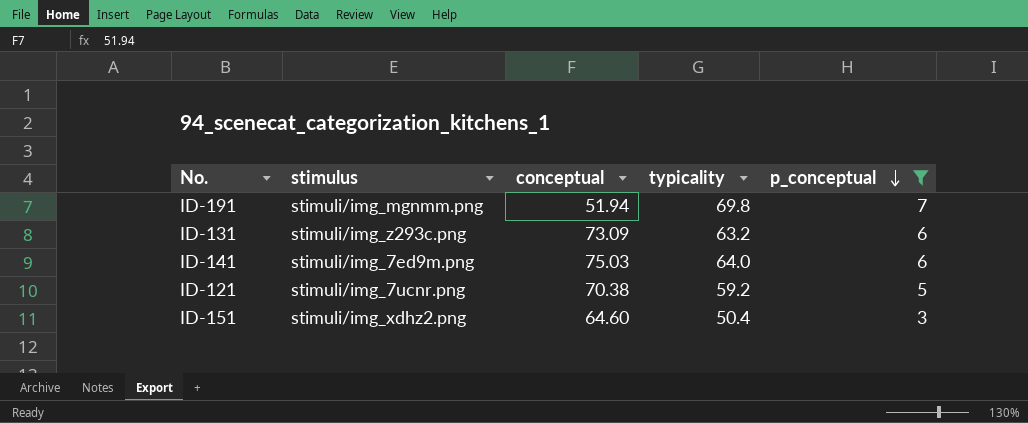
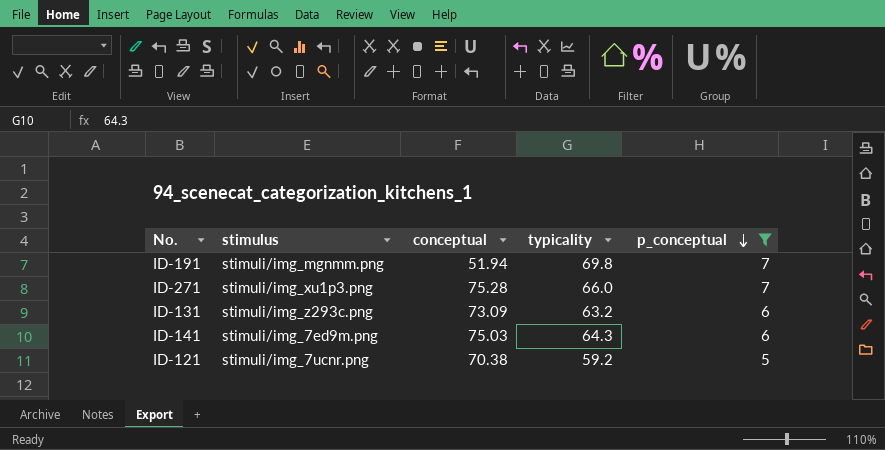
row ID-151: stimuli/img_xdhz2.png | 64.60 | 50.4 | 3 -> none
row ID-271: none -> stimuli/img_xu1p3.png | 75.28 | 66.0 | 7
ID-141 | typicality: 64.0 -> 64.3

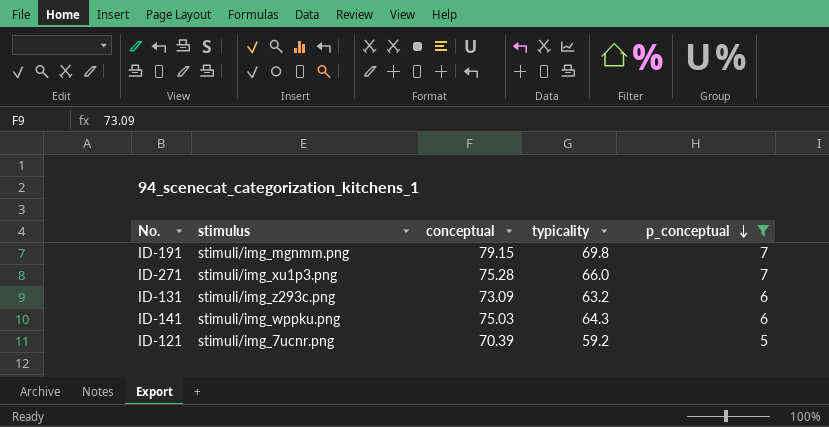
ID-191 | conceptual: 51.94 -> 79.15
ID-141 | stimulus: stimuli/img_7ed9m.png -> stimuli/img_wppku.png
ID-121 | conceptual: 70.38 -> 70.39

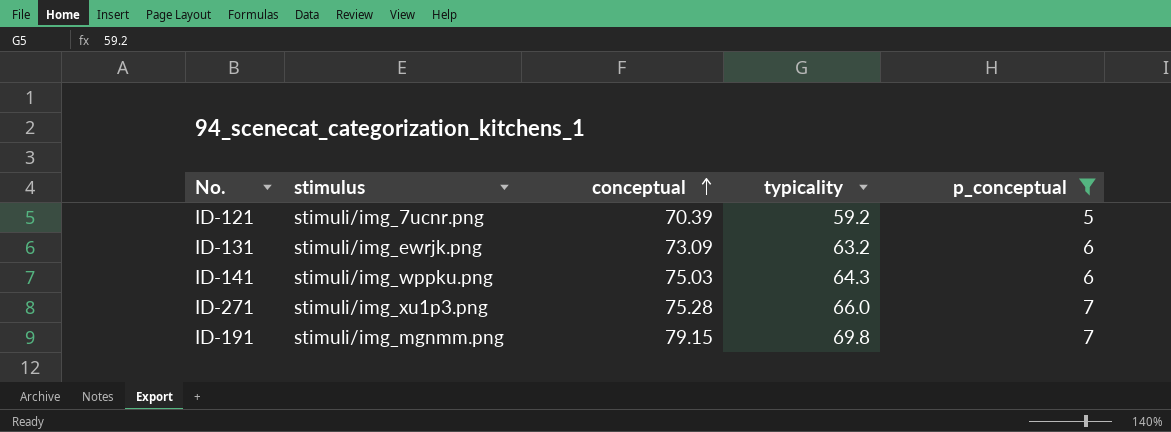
row order: p_conceptual descending -> conceptual ascending
ID-131 | stimulus: stimuli/img_z293c.png -> stimuli/img_ewrjk.png

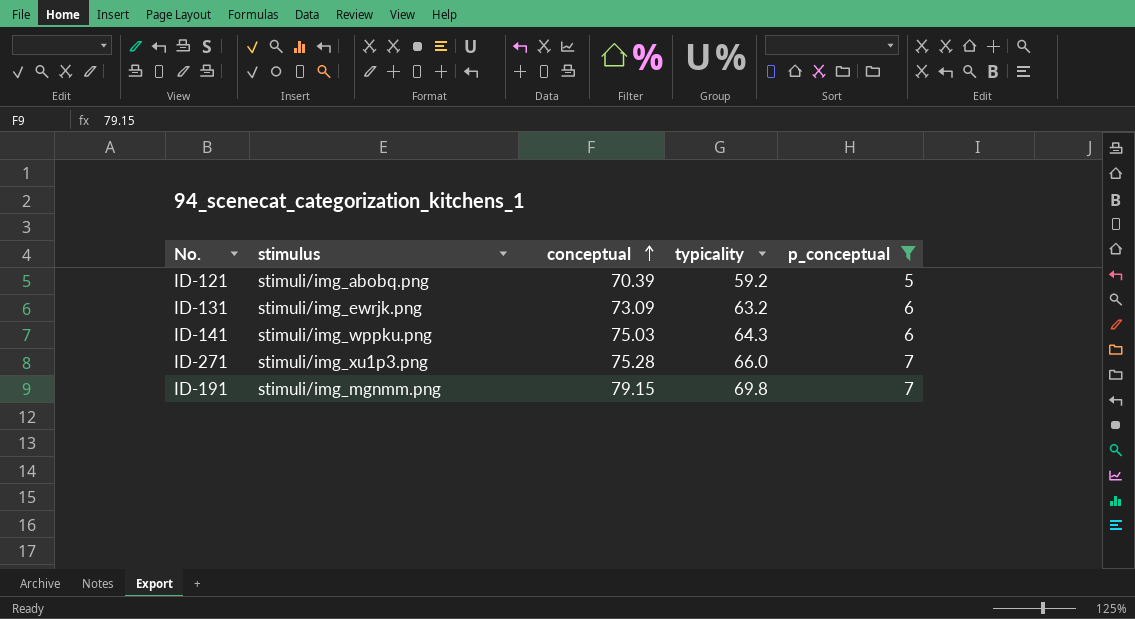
ID-121 | stimulus: stimuli/img_7ucnr.png -> stimuli/img_abobq.png

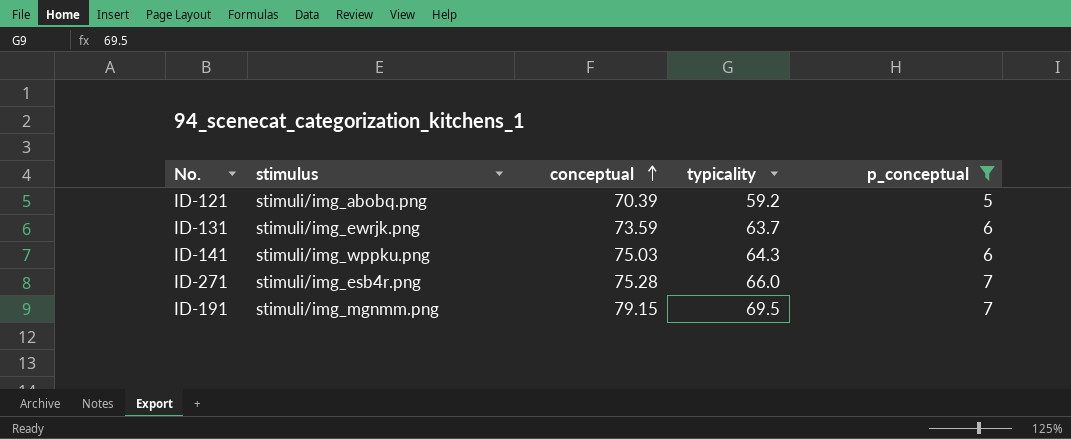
ID-131 | conceptual: 73.09 -> 73.59
ID-131 | typicality: 63.2 -> 63.7
ID-271 | stimulus: stimuli/img_xu1p3.png -> stimuli/img_esb4r.png
ID-191 | typicality: 69.8 -> 69.5

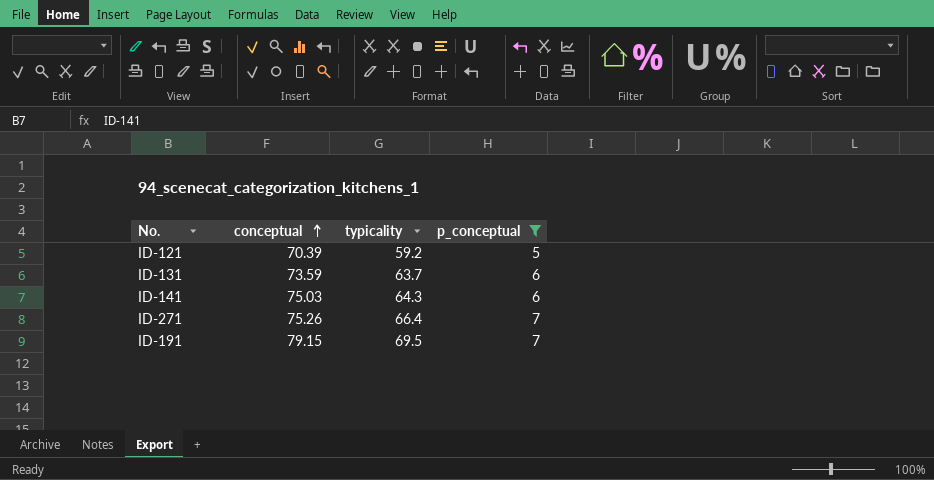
column stimulus | position: 2 -> none
ID-271 | conceptual: 75.28 -> 75.26
ID-271 | typicality: 66.0 -> 66.4

